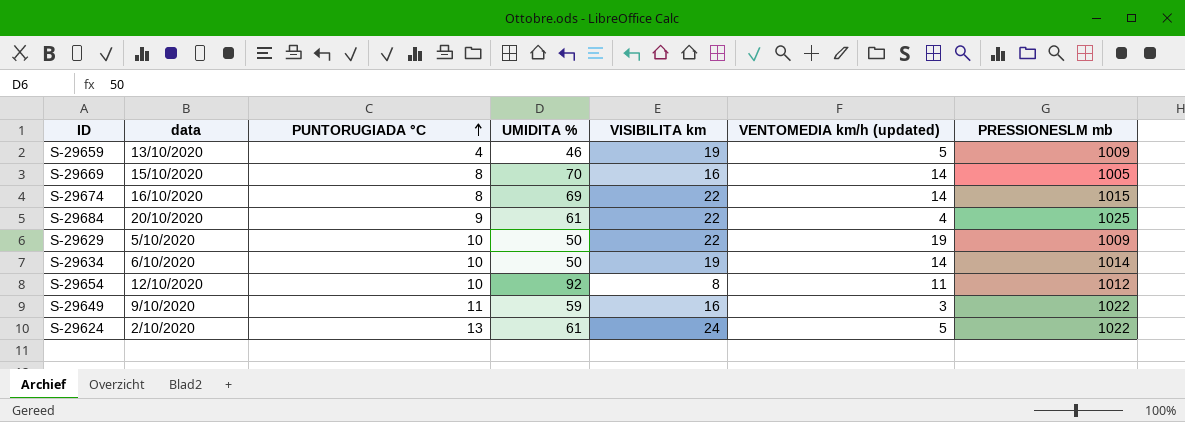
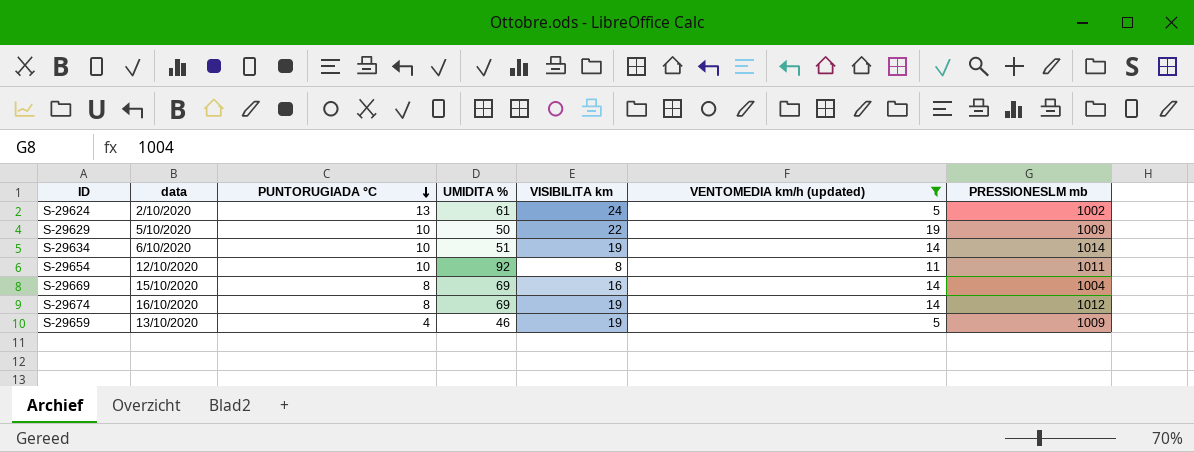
filter: none -> VENTOMEDIA km/h (updated) >= 5
row order: PUNTORUGIADA °C ascending -> PUNTORUGIADA °C descending
S-29624 | PRESSIONESLM mb: 1022 -> 1002
S-29634 | UMIDITA %: 50 -> 51
S-29654 | PRESSIONESLM mb: 1012 -> 1011
S-29669 | UMIDITA %: 70 -> 69
S-29669 | PRESSIONESLM mb: 1005 -> 1004
S-29674 | VISIBILITA km: 22 -> 19
S-29674 | PRESSIONESLM mb: 1015 -> 1012

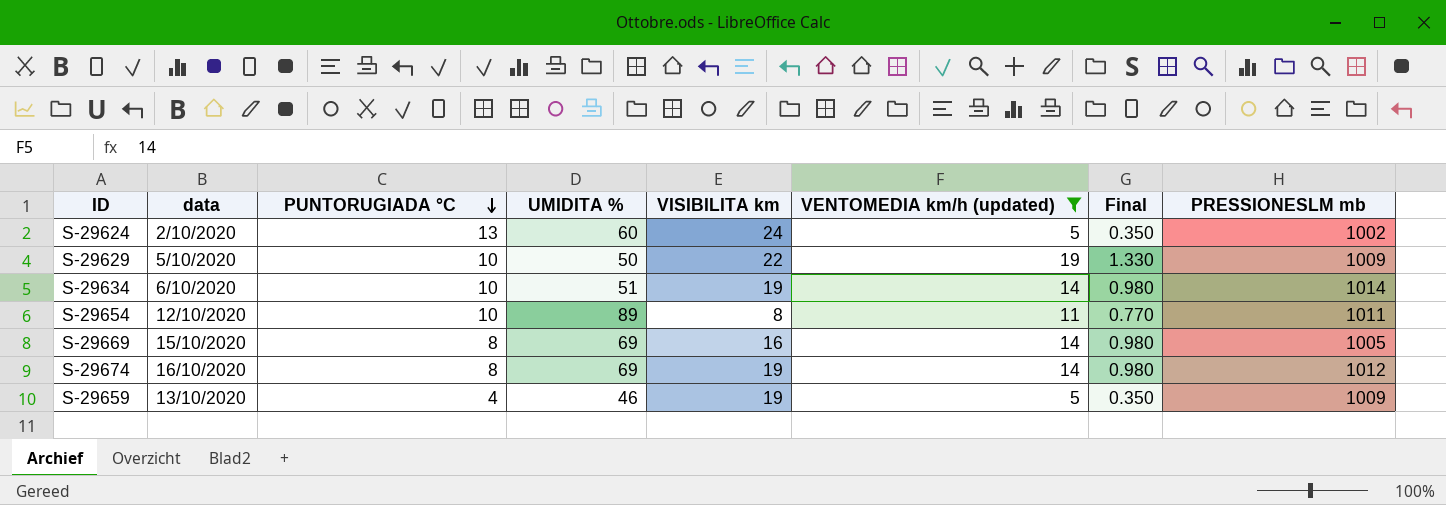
column Final | formula: none -> [VENTOMEDIA km/h (updated)] * 0.07
S-29624 | UMIDITA %: 61 -> 60
S-29654 | UMIDITA %: 92 -> 89
S-29669 | PRESSIONESLM mb: 1004 -> 1005

